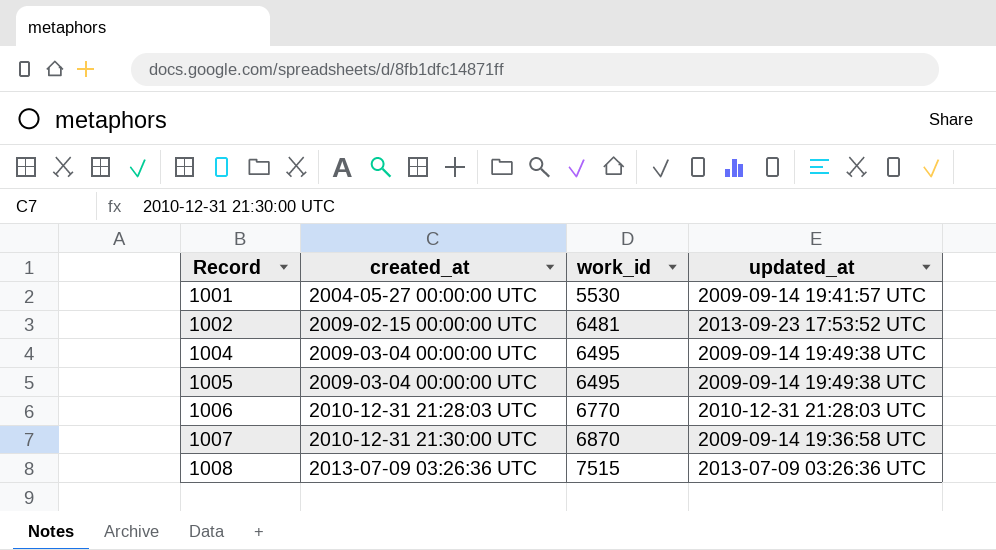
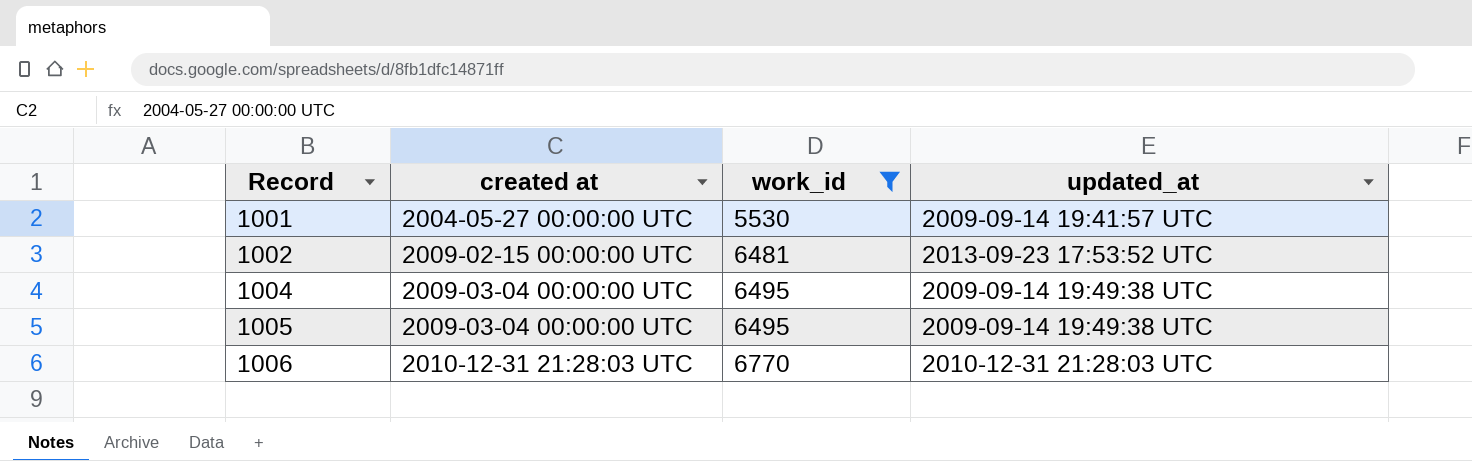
filter: none -> work_id <= 6770
column name: created_at -> created at

